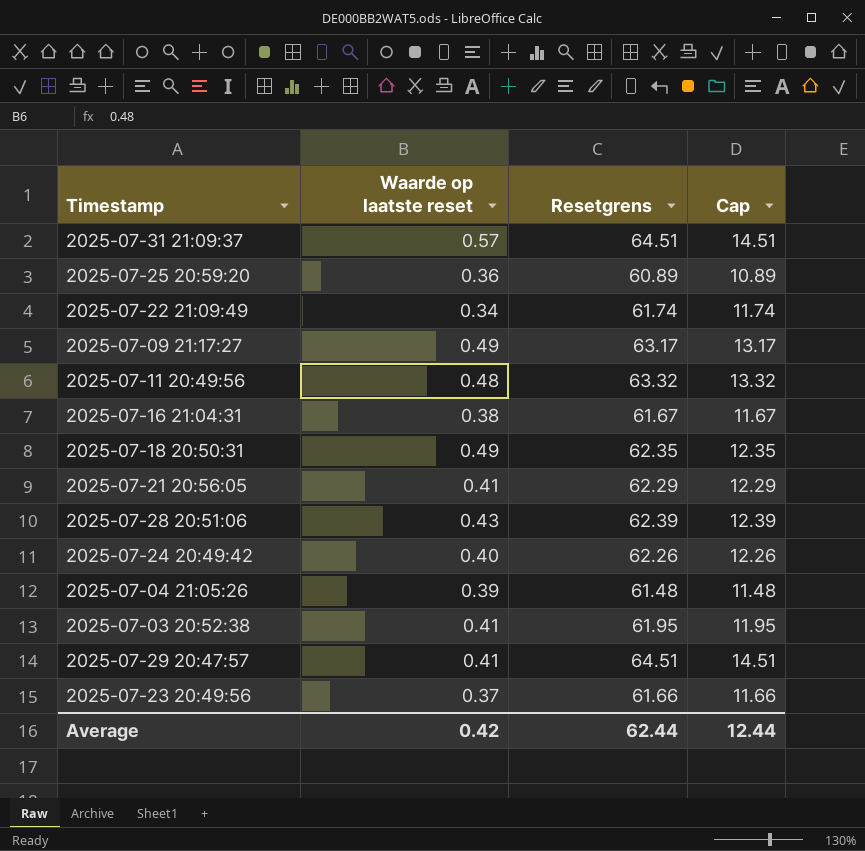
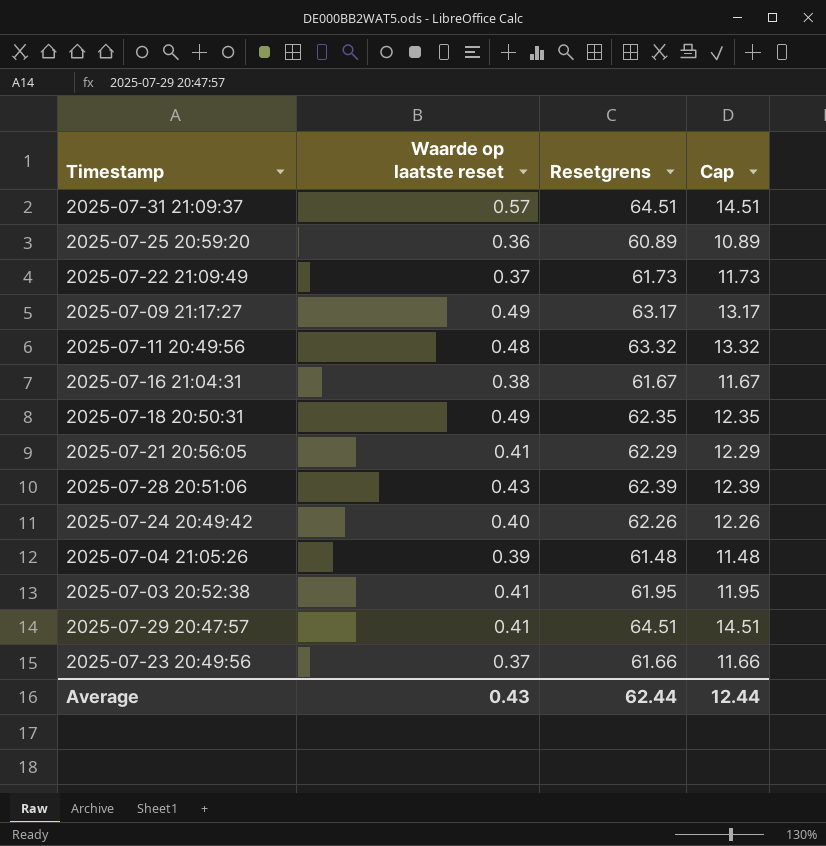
2025-07-22 21:09:49 | Waarde op laatste reset: 0.34 -> 0.37
2025-07-22 21:09:49 | Resetgrens: 61.74 -> 61.73
2025-07-22 21:09:49 | Cap: 11.74 -> 11.73
Average | Waarde op laatste reset: 0.42 -> 0.43

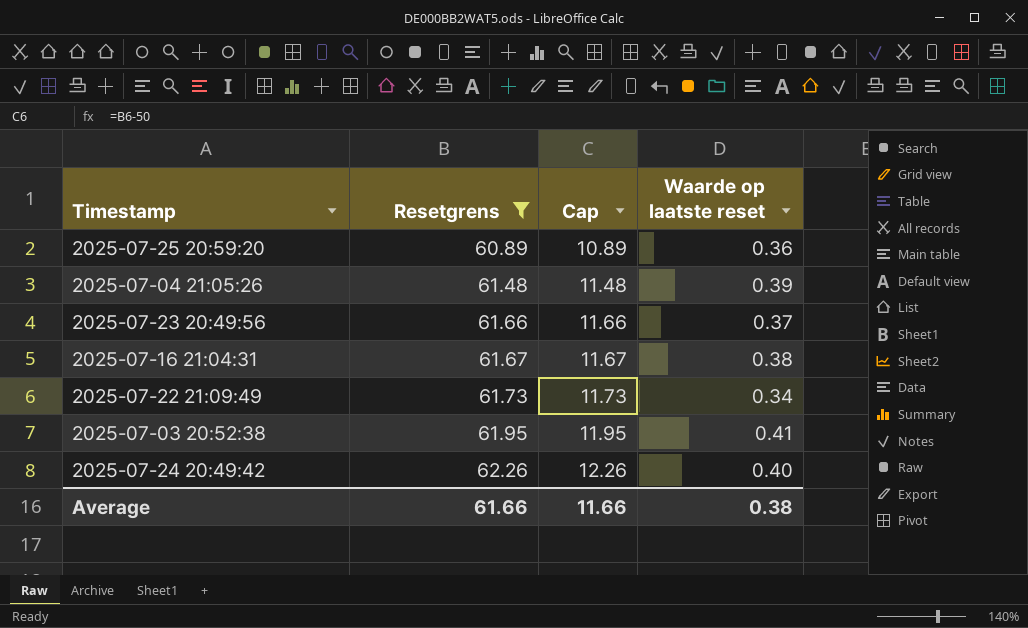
filter: none -> Resetgrens <= 62.26
row order: none -> Resetgrens ascending
column Waarde op laatste reset | position: 2 -> 4
2025-07-22 21:09:49 | Waarde op laatste reset: 0.37 -> 0.34
Average | Resetgrens: 62.44 -> 61.66
Average | Cap: 12.44 -> 11.66
Average | Waarde op laatste reset: 0.43 -> 0.38

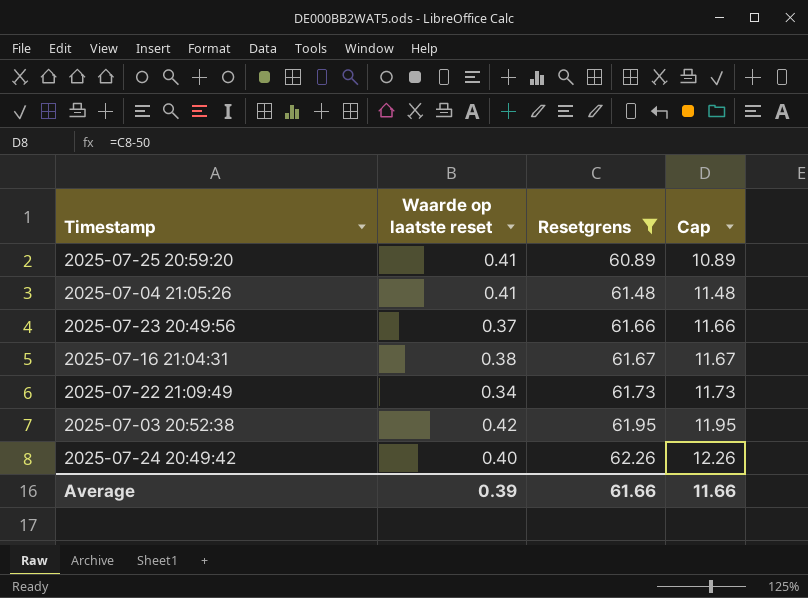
column Waarde op laatste reset | position: 4 -> 2
2025-07-25 20:59:20 | Waarde op laatste reset: 0.36 -> 0.41
2025-07-04 21:05:26 | Waarde op laatste reset: 0.39 -> 0.41
2025-07-03 20:52:38 | Waarde op laatste reset: 0.41 -> 0.42
Average | Waarde op laatste reset: 0.38 -> 0.39

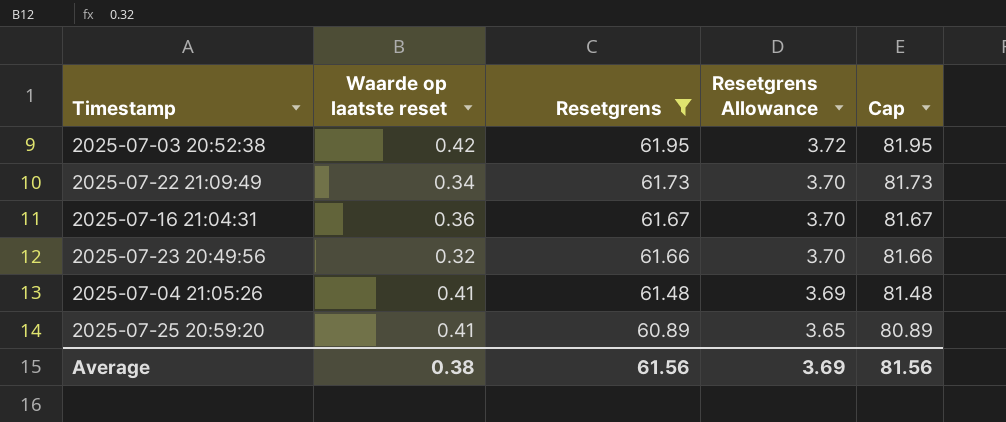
row order: Resetgrens ascending -> Resetgrens descending
column Resetgrens Allowance | formula: none -> [Resetgrens] * 0.06
column Cap | formula: [Resetgrens] - 50 -> [Resetgrens] + 20
row 2025-07-24 20:49:42: 0.40 | 62.26 | 12.26 -> none
2025-07-16 21:04:31 | Waarde op laatste reset: 0.38 -> 0.36
2025-07-23 20:49:56 | Waarde op laatste reset: 0.37 -> 0.32
Average | Waarde op laatste reset: 0.39 -> 0.38
Average | Resetgrens: 61.66 -> 61.56
Average | Cap: 11.66 -> 81.56

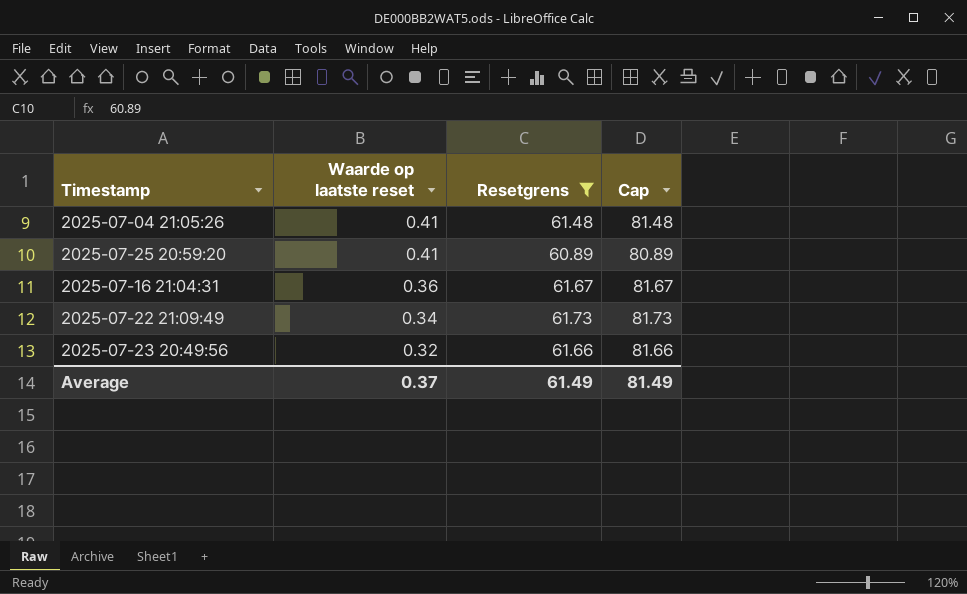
row order: Resetgrens descending -> Waarde op laatste reset descending
column Resetgrens Allowance | formula: [Resetgrens] * 0.06 -> none
row 2025-07-03 20:52:38: 0.42 | 61.95 | 3.72 | 81.95 -> none
Average | Waarde op laatste reset: 0.38 -> 0.37
Average | Resetgrens: 61.56 -> 61.49
Average | Cap: 81.56 -> 81.49

